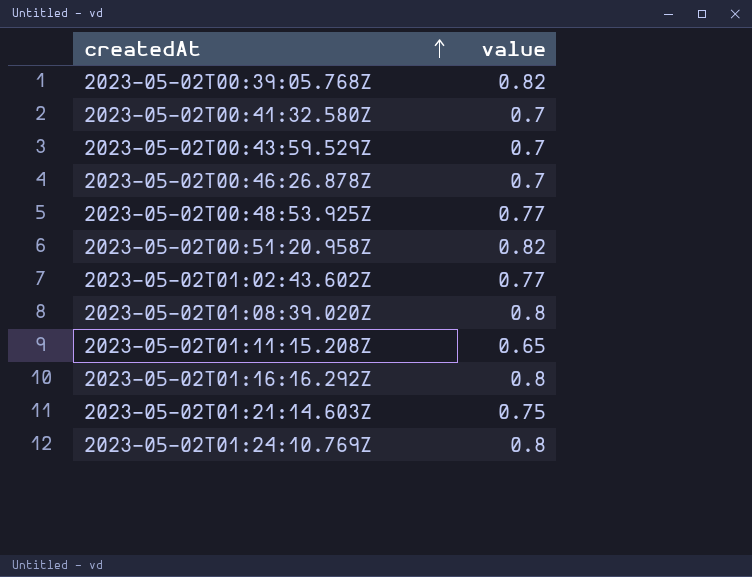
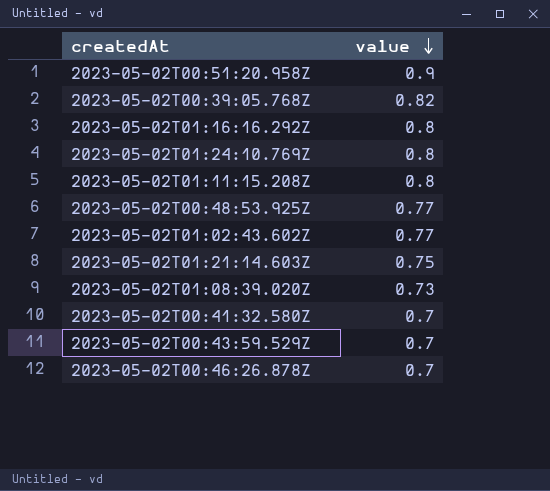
row order: createdAt ascending -> value descending
2023-05-02T00:51:20.958Z | value: 0.82 -> 0.9
2023-05-02T01:11:15.208Z | value: 0.65 -> 0.8
2023-05-02T01:08:39.020Z | value: 0.8 -> 0.73

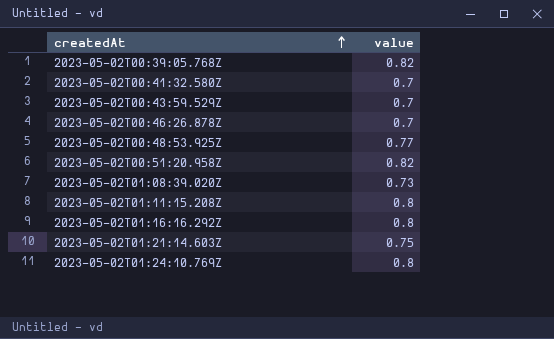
row order: value descending -> createdAt ascending
row 2023-05-02T01:02:43.602Z: 0.77 -> none
2023-05-02T00:51:20.958Z | value: 0.9 -> 0.82

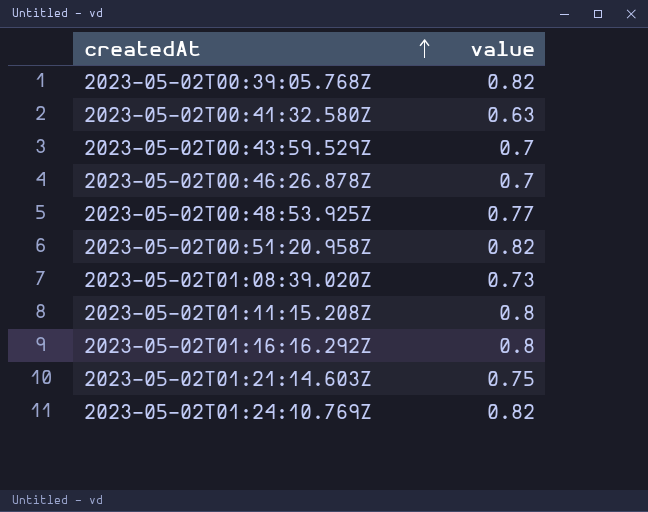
2023-05-02T00:41:32.580Z | value: 0.7 -> 0.63
2023-05-02T01:24:10.769Z | value: 0.8 -> 0.82

